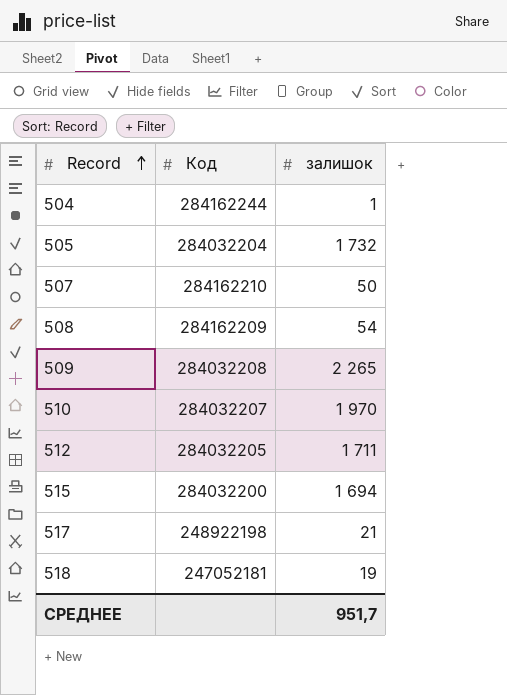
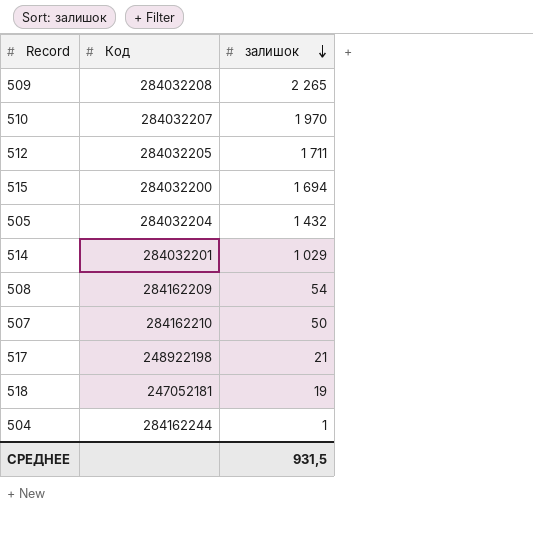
row order: Record ascending -> залишок descending
505 | залишок: 1 732 -> 1 432
row 514: none -> 284032201 | 1 029
СРЕДНЕЕ | залишок: 951,7 -> 931,5

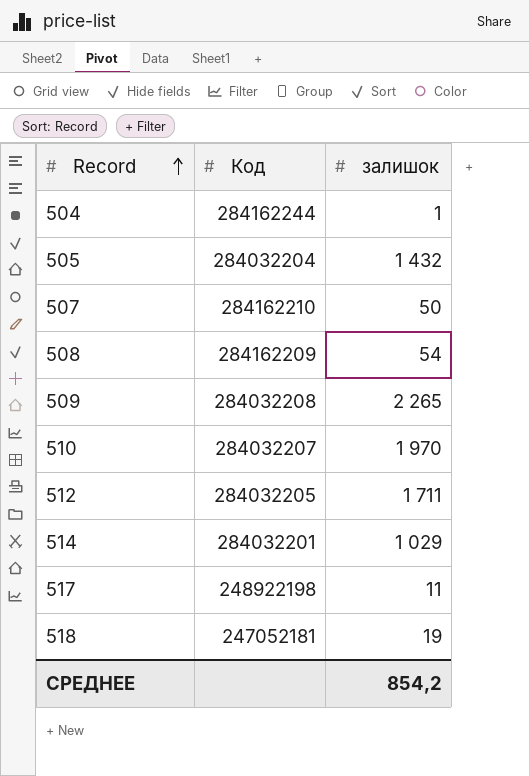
row order: залишок descending -> Record ascending
row 515: 284032200 | 1 694 -> none
517 | залишок: 21 -> 11
СРЕДНЕЕ | залишок: 931,5 -> 854,2

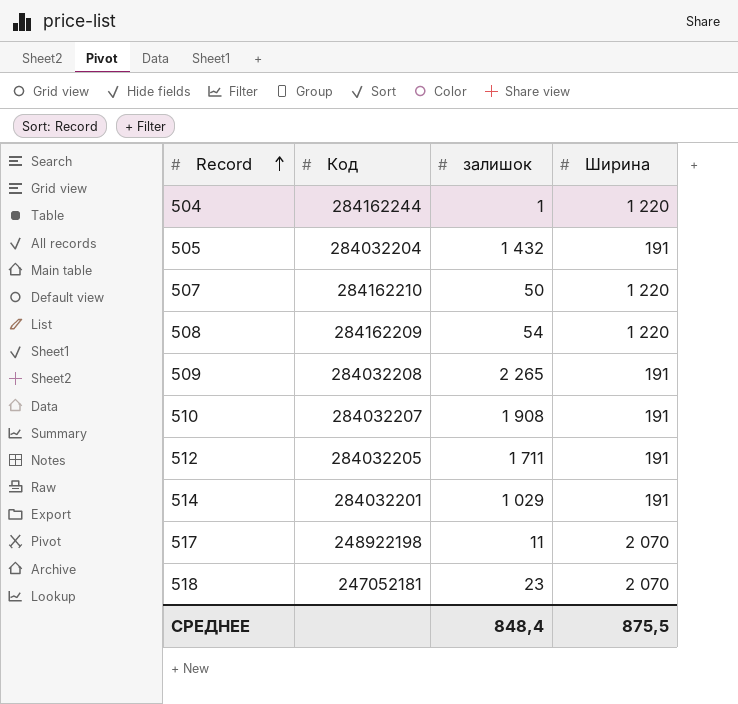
column Ширина | position: none -> 4
510 | залишок: 1 970 -> 1 908
518 | залишок: 19 -> 23
СРЕДНЕЕ | залишок: 854,2 -> 848,4

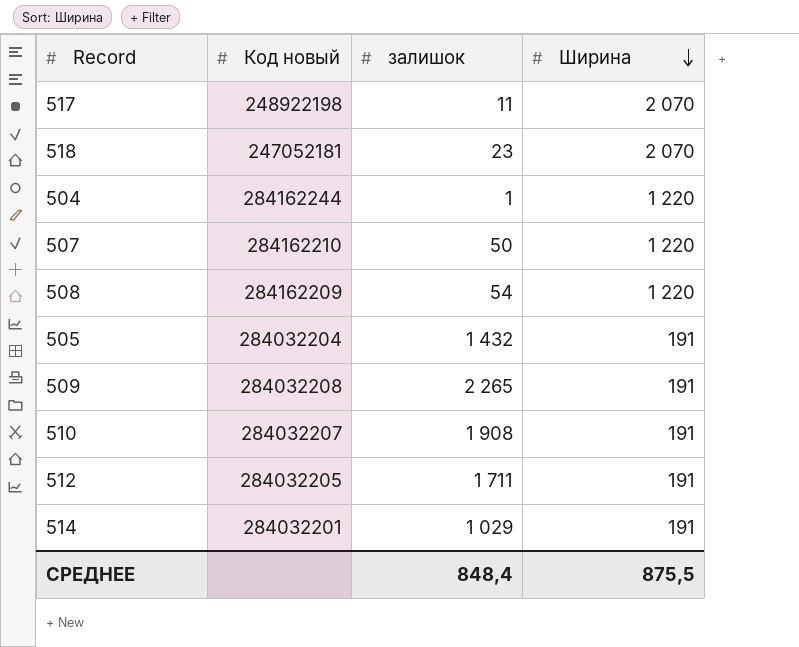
row order: Record ascending -> Ширина descending
column name: Код -> Код новый

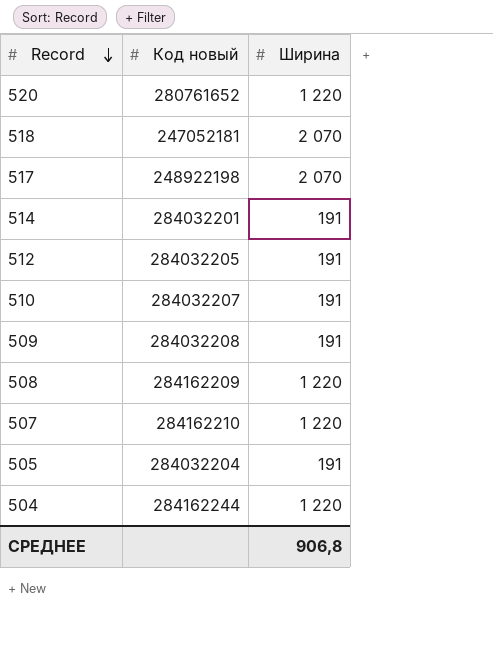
row order: Ширина descending -> Record descending
column залишок | position: 3 -> none
row 520: none -> 280761652 | 1 220
СРЕДНЕЕ | Ширина: 875,5 -> 906,8

